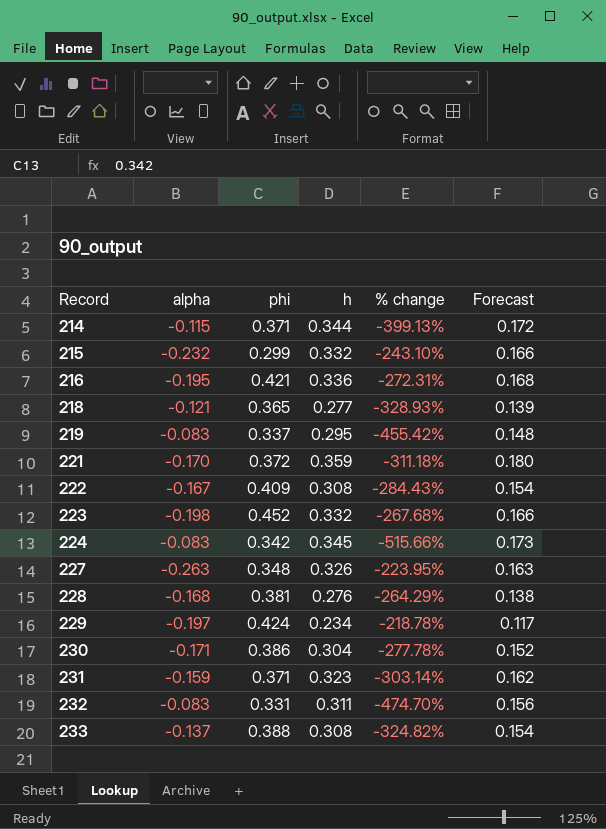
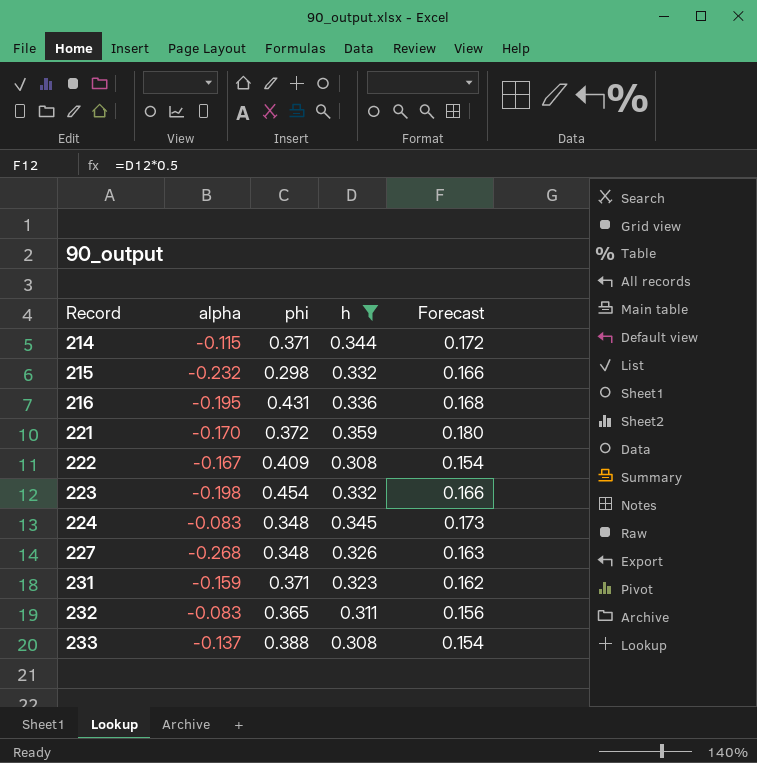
filter: none -> h >= 0.308
column % change | formula: ([h] - [alpha]) / [alpha] -> none
215 | phi: 0.299 -> 0.298
216 | phi: 0.421 -> 0.431
223 | phi: 0.452 -> 0.454
224 | phi: 0.342 -> 0.348
227 | alpha: -0.263 -> -0.268
232 | phi: 0.331 -> 0.365

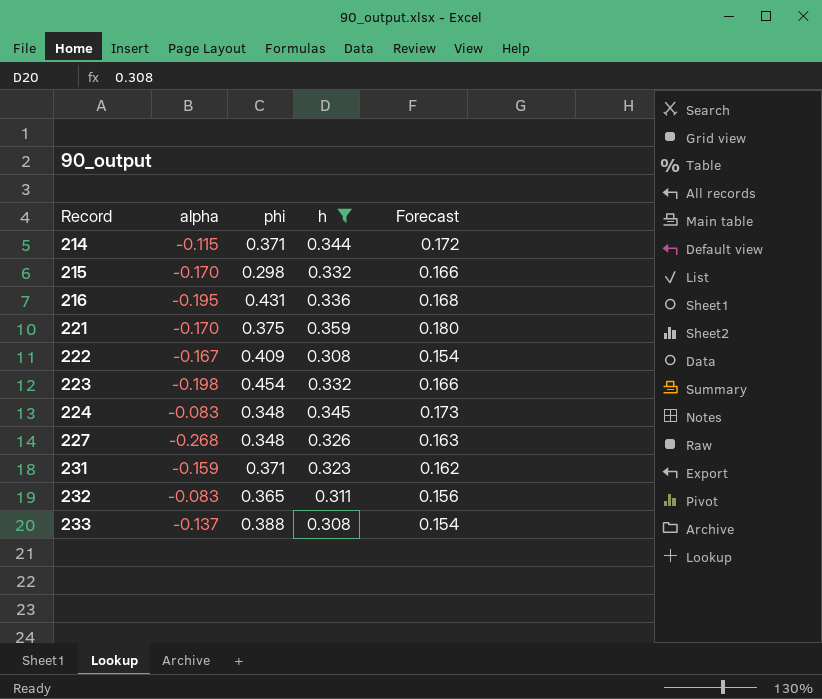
215 | alpha: -0.232 -> -0.170
221 | phi: 0.372 -> 0.375

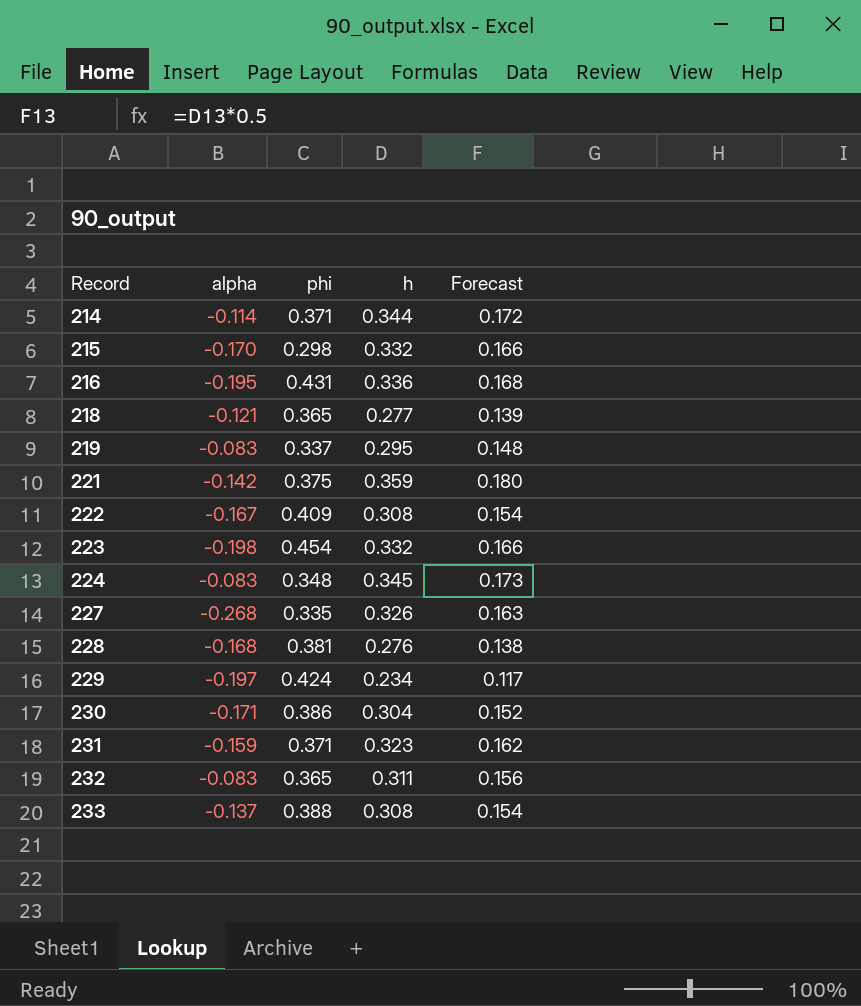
filter: h >= 0.308 -> none
214 | alpha: -0.115 -> -0.114
221 | alpha: -0.170 -> -0.142
227 | phi: 0.348 -> 0.335

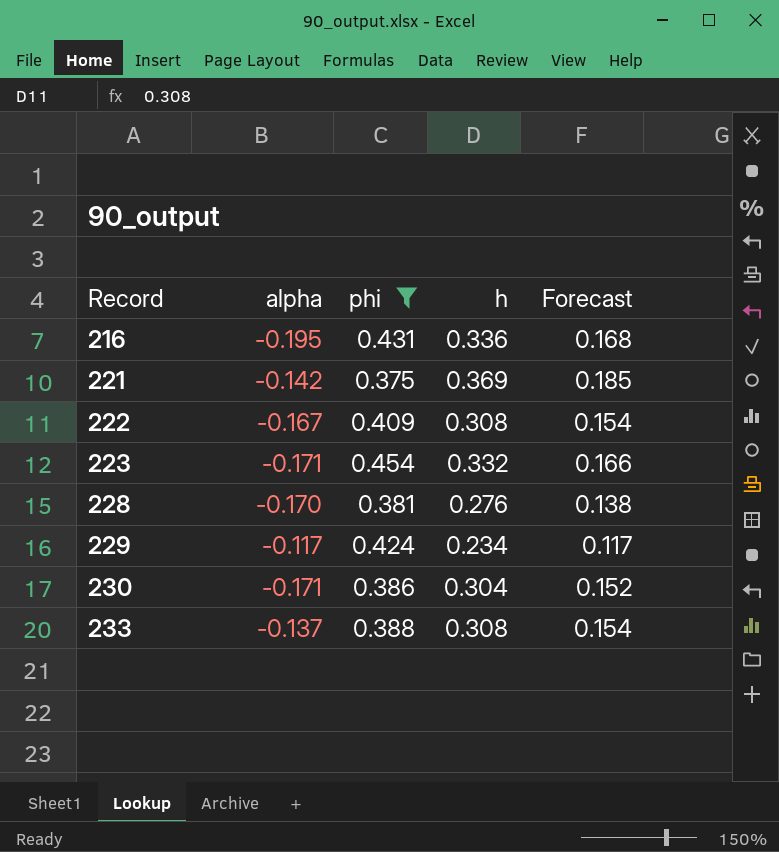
filter: none -> phi >= 0.375
221 | h: 0.359 -> 0.369
221 | Forecast: 0.180 -> 0.185
223 | alpha: -0.198 -> -0.171
228 | alpha: -0.168 -> -0.170
229 | alpha: -0.197 -> -0.117

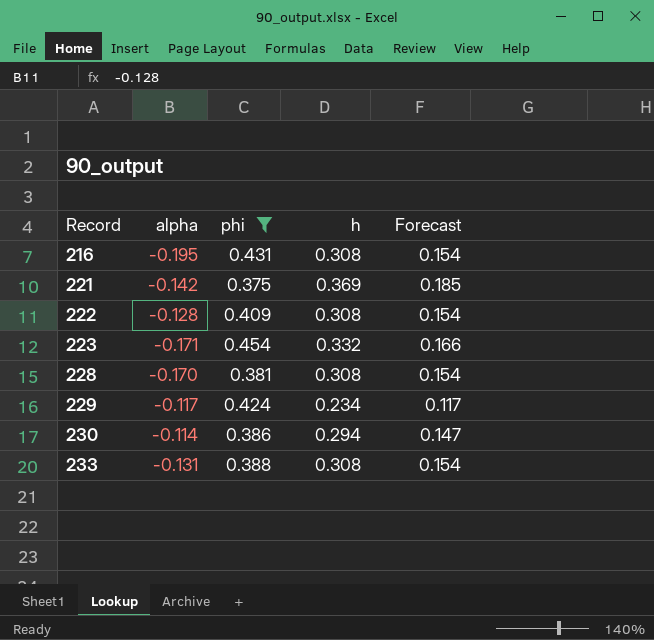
216 | h: 0.336 -> 0.308
216 | Forecast: 0.168 -> 0.154
222 | alpha: -0.167 -> -0.128
228 | h: 0.276 -> 0.308
228 | Forecast: 0.138 -> 0.154
230 | alpha: -0.171 -> -0.114
230 | h: 0.304 -> 0.294
230 | Forecast: 0.152 -> 0.147
233 | alpha: -0.137 -> -0.131

